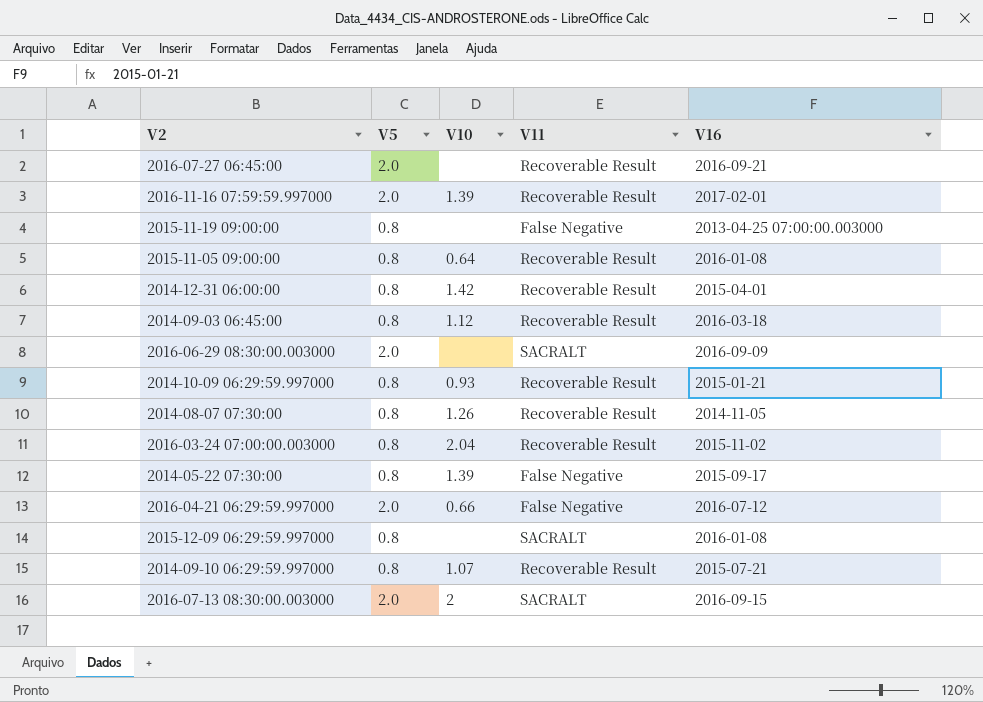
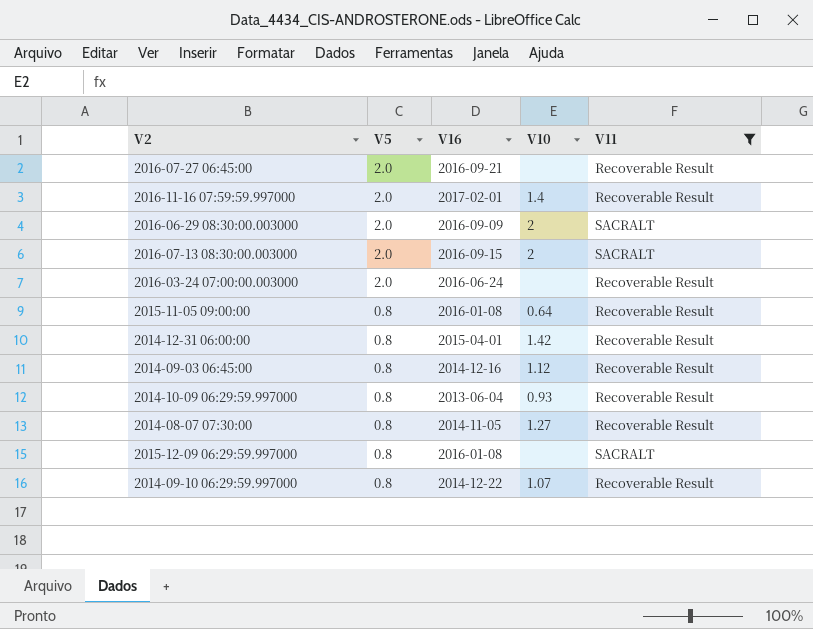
filter: none -> V11 != False Negative
row order: none -> V5 descending
column V16 | position: 5 -> 3
2016-11-16 07:59:59.997000 | V10: 1.39 -> 1.4
2016-06-29 08:30:00.003000 | V10: none -> 2
2016-03-24 07:00:00.003000 | V5: 0.8 -> 2.0
2016-03-24 07:00:00.003000 | V16: 2015-11-02 -> 2016-06-24
2016-03-24 07:00:00.003000 | V10: 2.04 -> none
2014-09-03 06:45:00 | V16: 2016-03-18 -> 2014-12-16
2014-10-09 06:29:59.997000 | V16: 2015-01-21 -> 2013-06-04
2014-08-07 07:30:00 | V10: 1.26 -> 1.27
2014-09-10 06:29:59.997000 | V16: 2015-07-21 -> 2014-12-22

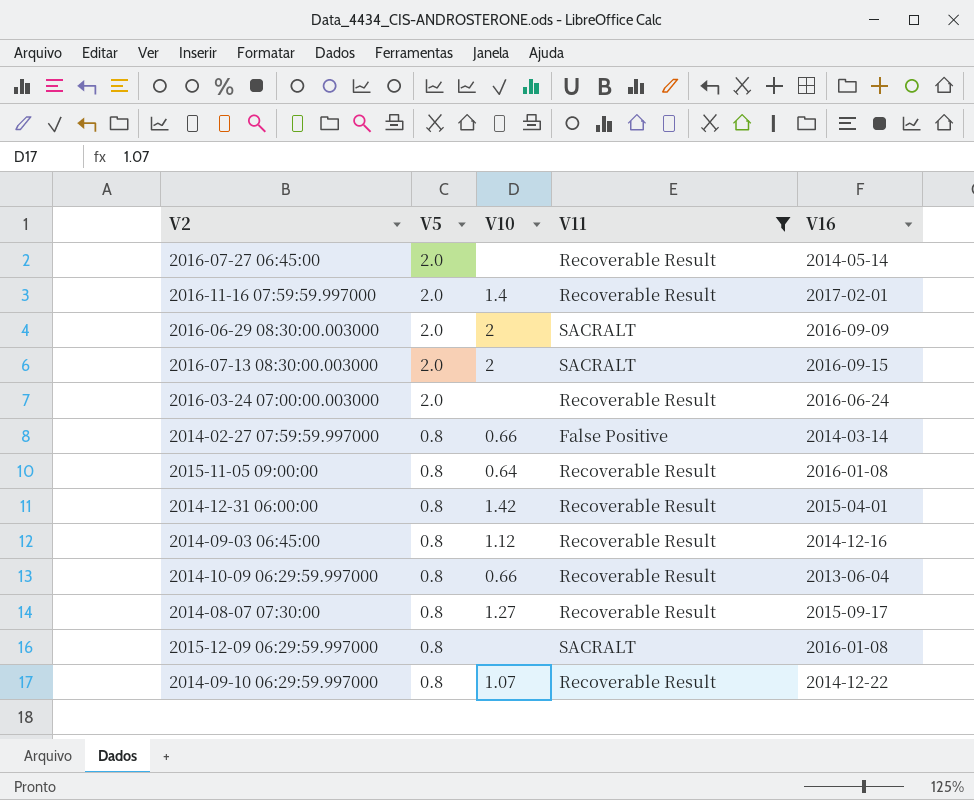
column V16 | position: 3 -> 5
2016-07-27 06:45:00 | V16: 2016-09-21 -> 2014-05-14
row 2014-02-27 07:59:59.997000: none -> 0.8 | 0.66 | False Positive | 2014-03-14
2014-10-09 06:29:59.997000 | V10: 0.93 -> 0.66
2014-08-07 07:30:00 | V16: 2014-11-05 -> 2015-09-17

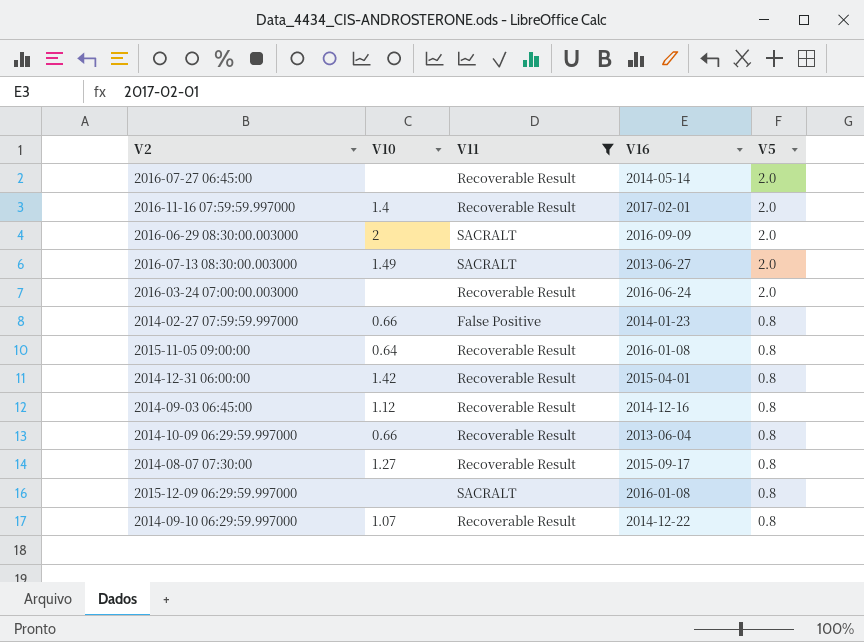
column V5 | position: 2 -> 5
2016-07-13 08:30:00.003000 | V10: 2 -> 1.49
2016-07-13 08:30:00.003000 | V16: 2016-09-15 -> 2013-06-27
2014-02-27 07:59:59.997000 | V16: 2014-03-14 -> 2014-01-23

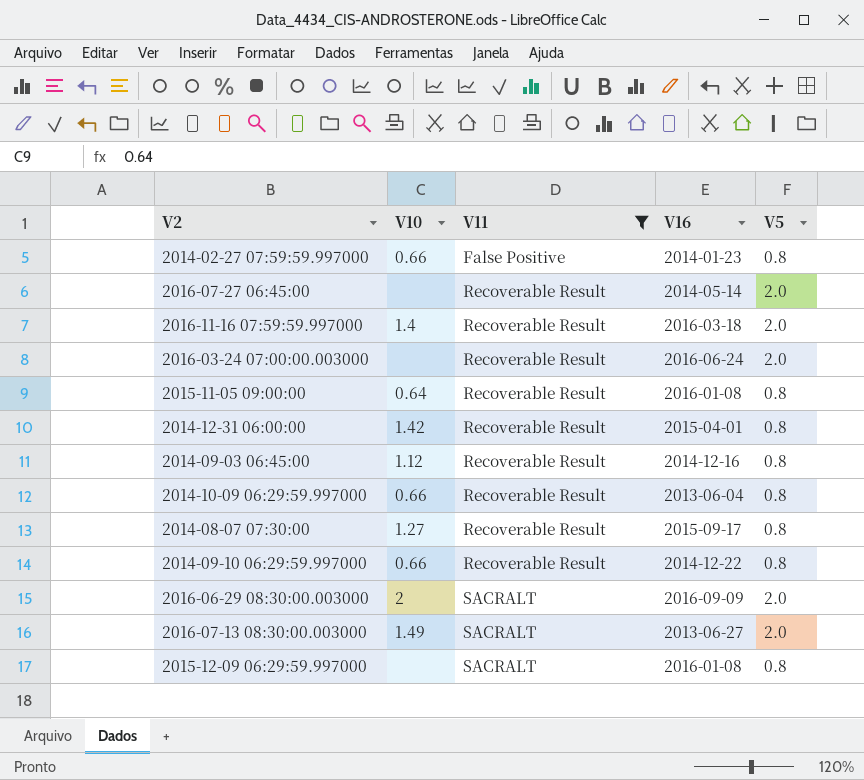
row order: V5 descending -> V11 ascending
2016-11-16 07:59:59.997000 | V16: 2017-02-01 -> 2016-03-18
2014-09-10 06:29:59.997000 | V10: 1.07 -> 0.66

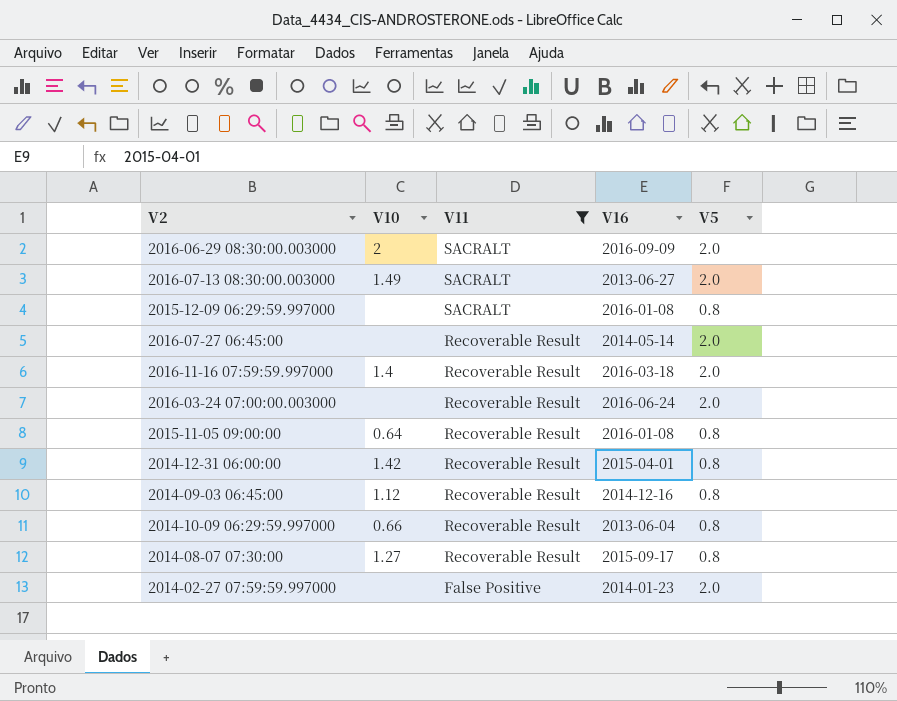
row order: V11 ascending -> V11 descending
row 2014-09-10 06:29:59.997000: 0.66 | Recoverable Result | 2014-12-22 | 0.8 -> none
2014-02-27 07:59:59.997000 | V10: 0.66 -> none
2014-02-27 07:59:59.997000 | V5: 0.8 -> 2.0

